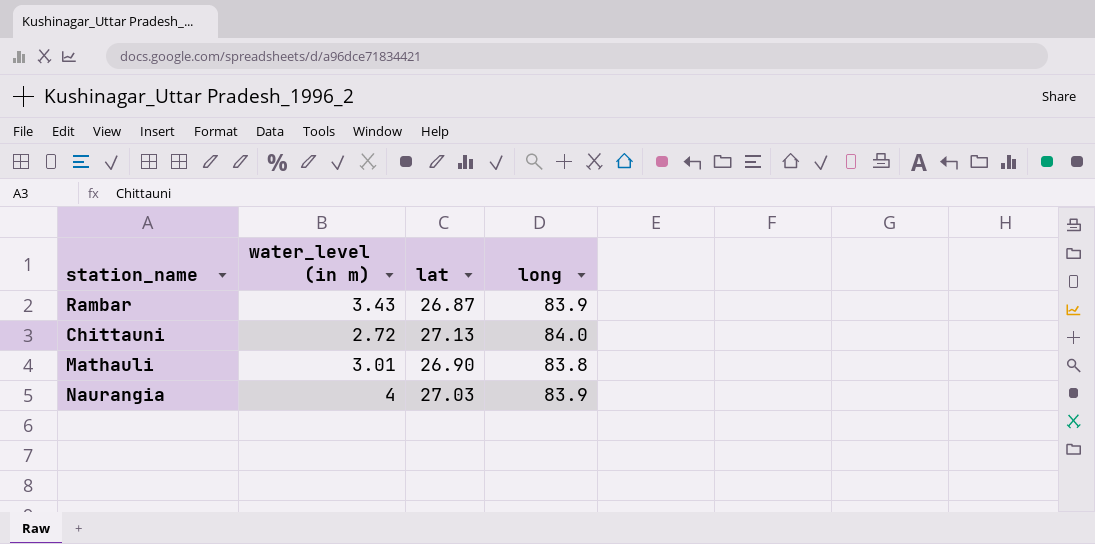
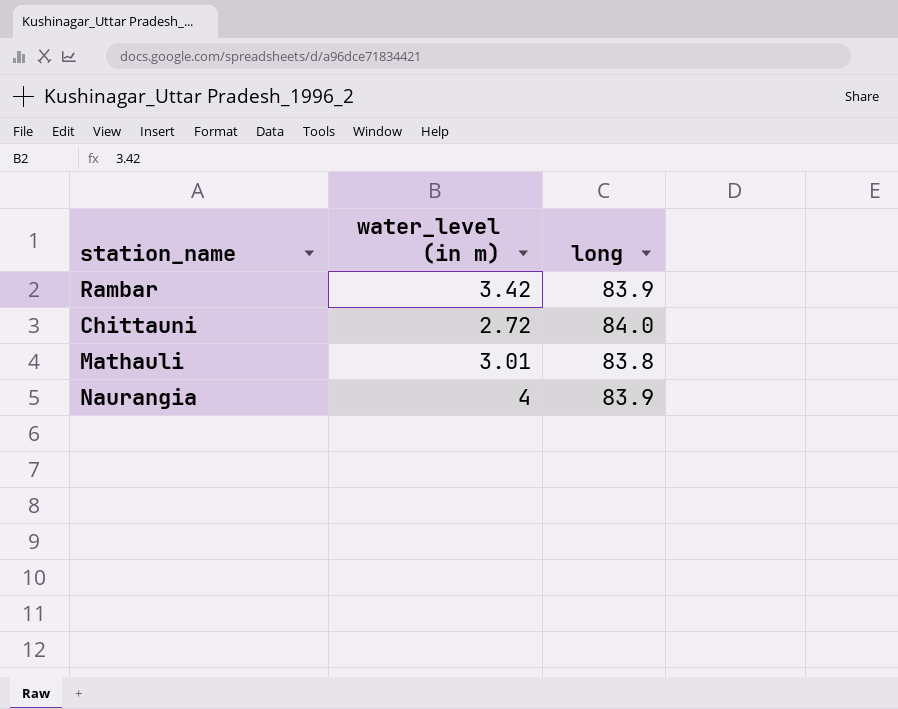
column lat | position: 3 -> none
Rambar | water_level (in m): 3.43 -> 3.42

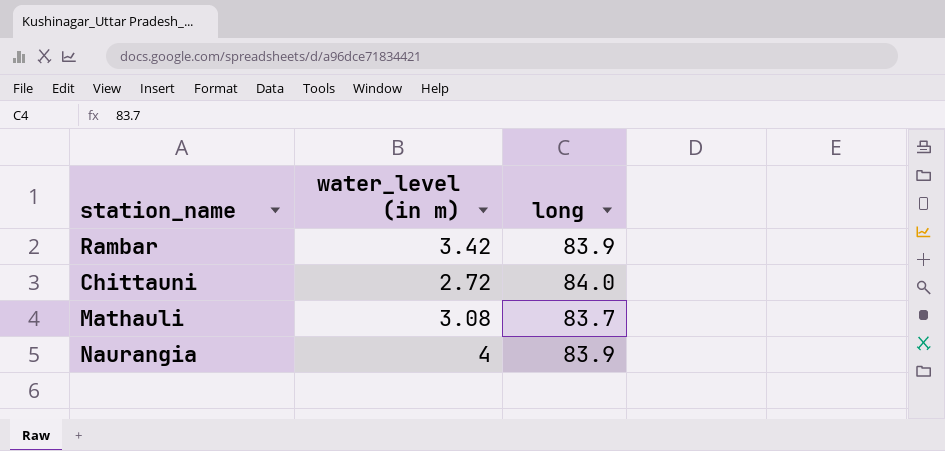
Mathauli | water_level (in m): 3.01 -> 3.08
Mathauli | long: 83.8 -> 83.7

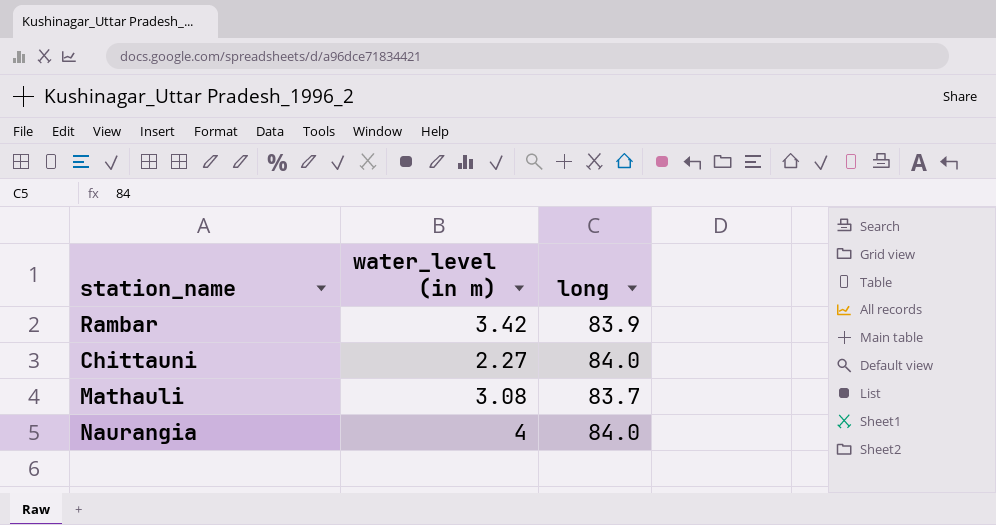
Chittauni | water_level (in m): 2.72 -> 2.27
Naurangia | long: 83.9 -> 84.0

